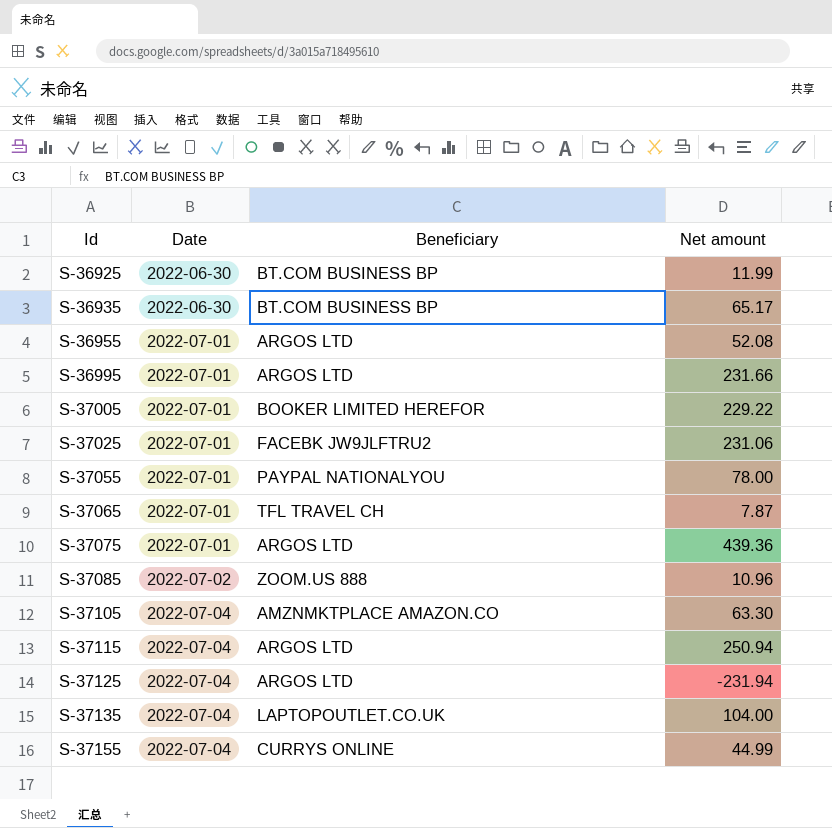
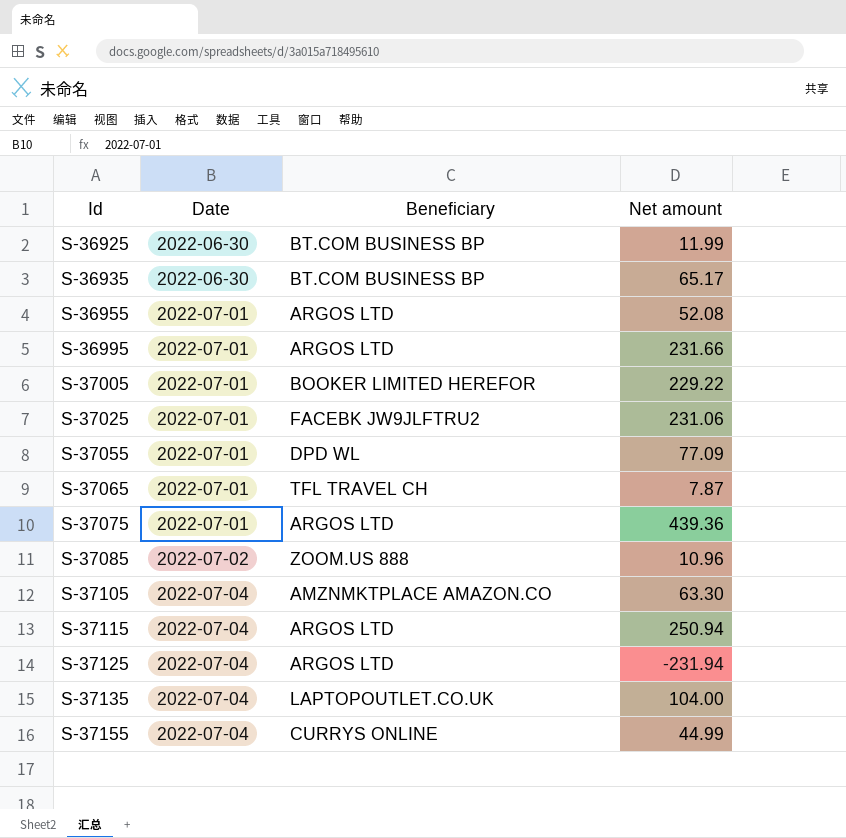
S-37055 | Beneficiary: PAYPAL NATIONALYOU -> DPD WL
S-37055 | Net amount: 78.00 -> 77.09

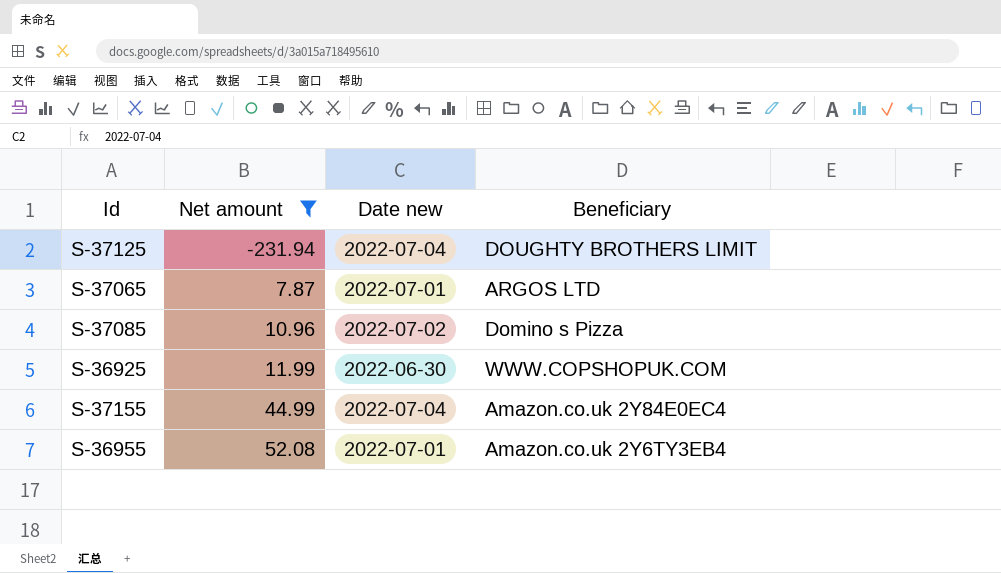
filter: none -> Net amount <= 52.08
row order: Id ascending -> Net amount ascending
column Net amount | position: 4 -> 2
column name: Date -> Date new
S-37125 | Beneficiary: ARGOS LTD -> DOUGHTY BROTHERS LIMIT
S-37065 | Beneficiary: TFL TRAVEL CH -> ARGOS LTD
S-37085 | Beneficiary: ZOOM.US 888 -> Domino s Pizza
S-36925 | Beneficiary: BT.COM BUSINESS BP -> WWW.COPSHOPUK.COM
S-37155 | Beneficiary: CURRYS ONLINE -> Amazon.co.uk 2Y84E0EC4
S-36955 | Beneficiary: ARGOS LTD -> Amazon.co.uk 2Y6TY3EB4

